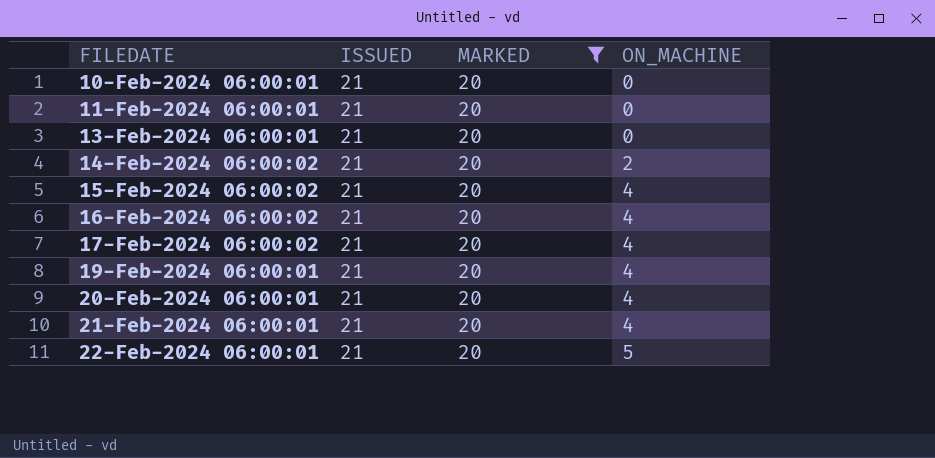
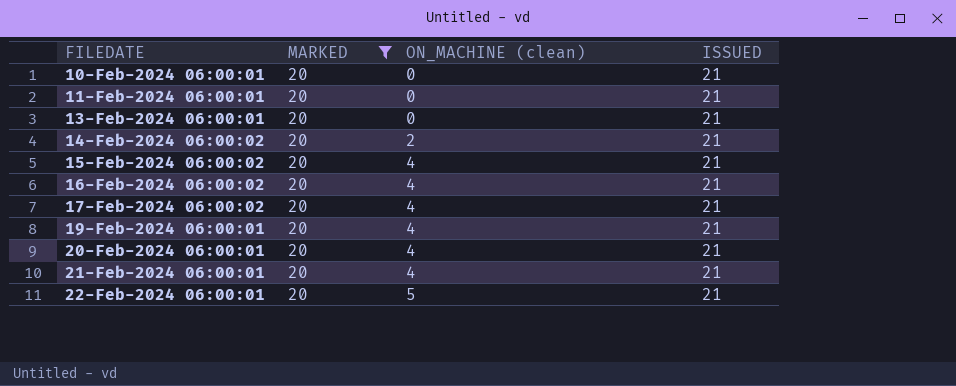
column name: ON_MACHINE -> ON_MACHINE (clean)
column ISSUED | position: 2 -> 4

